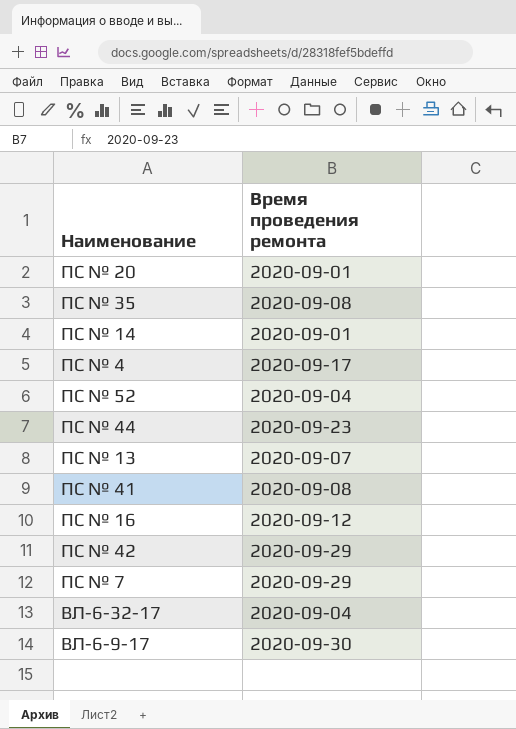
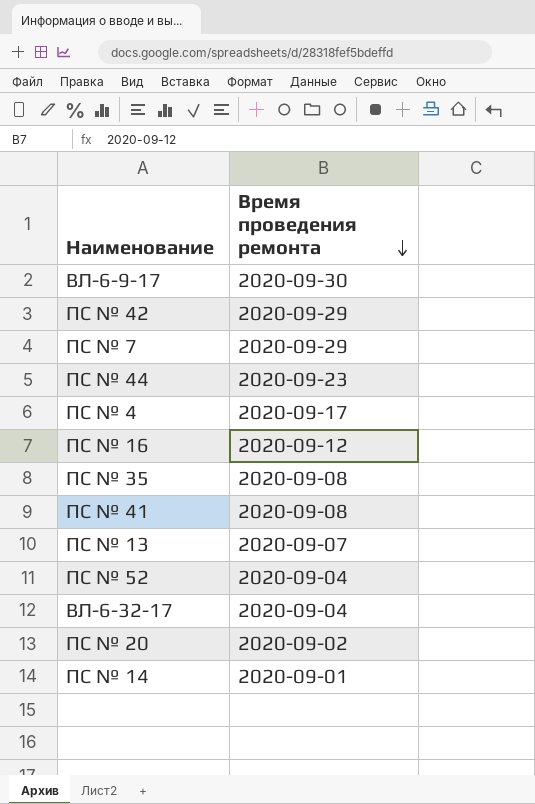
row order: none -> Время проведения ремонта descending
ПС № 20 | Время проведения ремонта: 2020-09-01 -> 2020-09-02

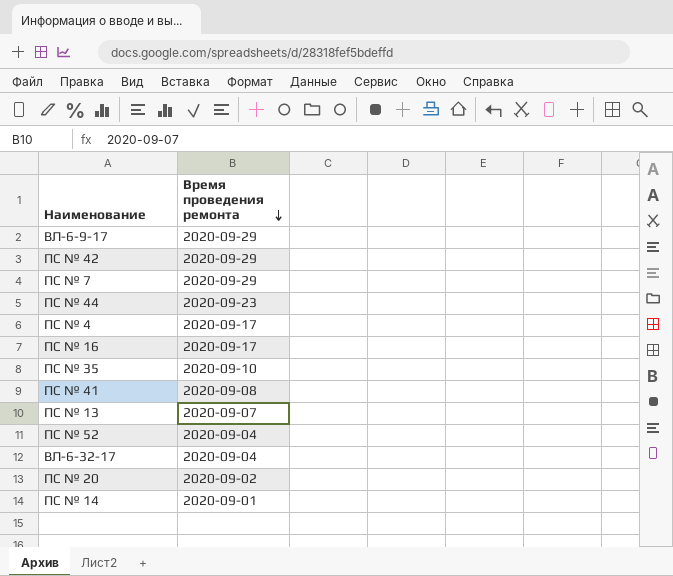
ВЛ-6-9-17 | Время проведения ремонта: 2020-09-30 -> 2020-09-29
ПС № 16 | Время проведения ремонта: 2020-09-12 -> 2020-09-17
ПС № 35 | Время проведения ремонта: 2020-09-08 -> 2020-09-10

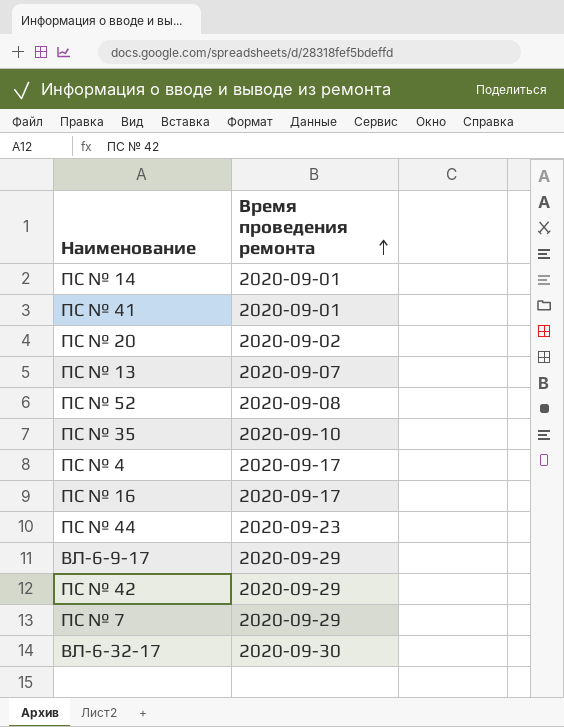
row order: Время проведения ремонта descending -> Время проведения ремонта ascending
ПС № 41 | Время проведения ремонта: 2020-09-08 -> 2020-09-01
ПС № 52 | Время проведения ремонта: 2020-09-04 -> 2020-09-08
ВЛ-6-32-17 | Время проведения ремонта: 2020-09-04 -> 2020-09-30

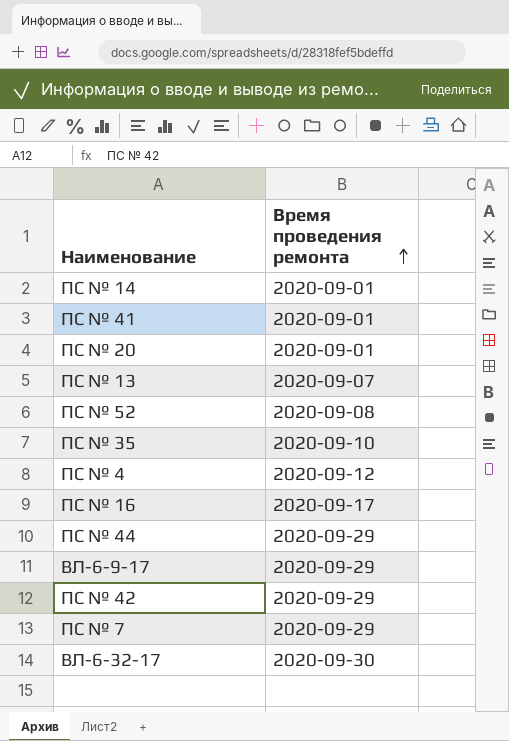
ПС № 20 | Время проведения ремонта: 2020-09-02 -> 2020-09-01
ПС № 4 | Время проведения ремонта: 2020-09-17 -> 2020-09-12
ПС № 44 | Время проведения ремонта: 2020-09-23 -> 2020-09-29

